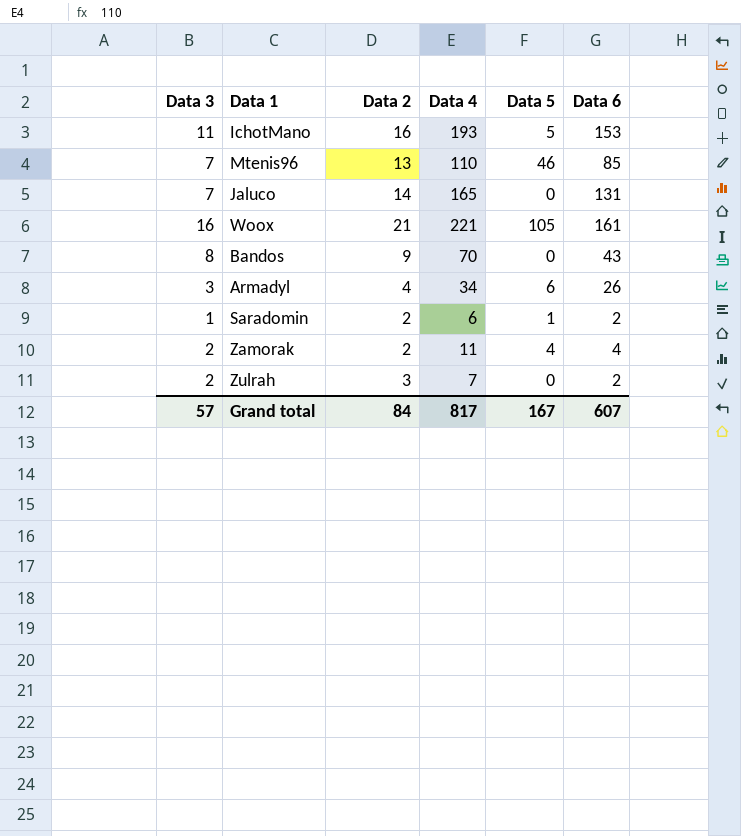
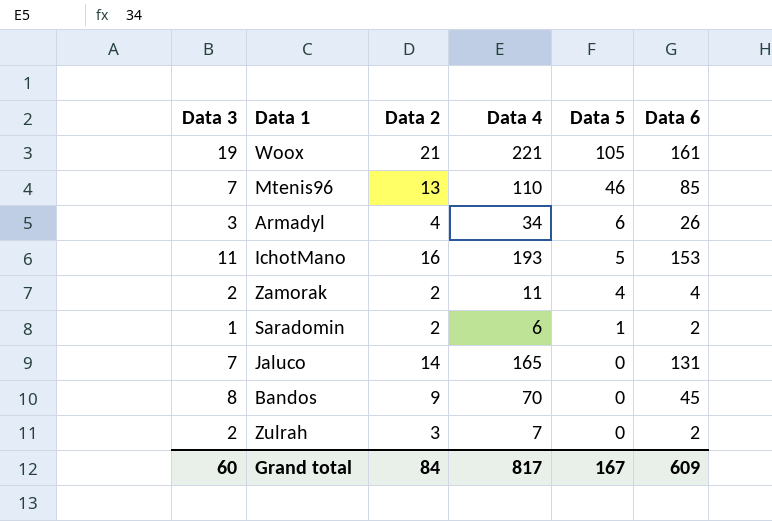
row order: none -> Data 5 descending
Woox | Data 3: 16 -> 19
Bandos | Data 6: 43 -> 45
Grand total | Data 3: 57 -> 60
Grand total | Data 6: 607 -> 609

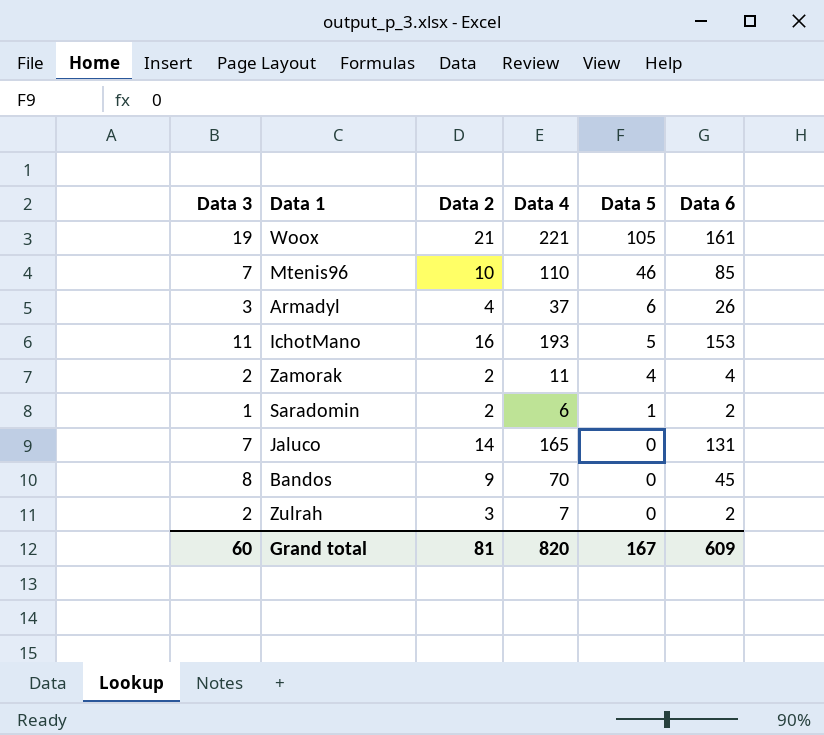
Mtenis96 | Data 2: 13 -> 10
Armadyl | Data 4: 34 -> 37
Grand total | Data 2: 84 -> 81
Grand total | Data 4: 817 -> 820

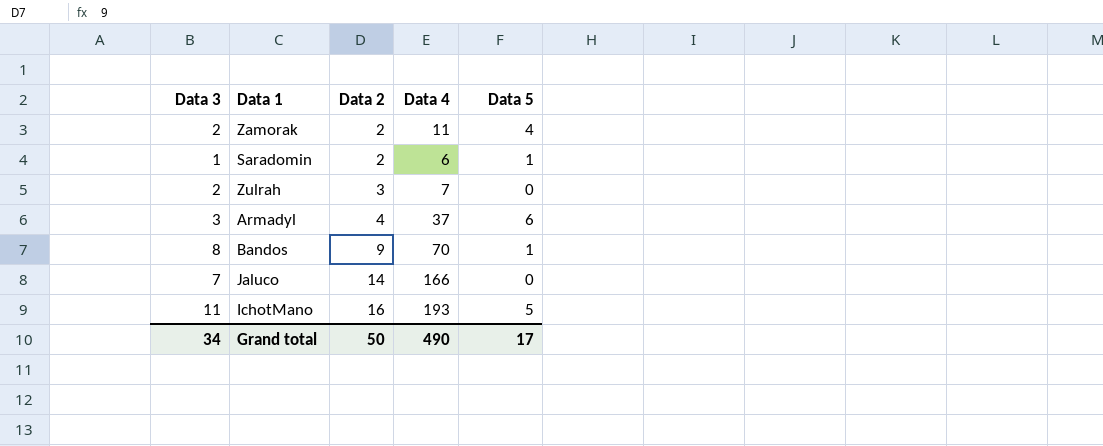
row order: Data 5 descending -> Data 2 ascending
column Data 6 | position: 6 -> none
row Woox: 19 | 21 | 221 | 105 | 161 -> none
row Mtenis96: 7 | 10 | 110 | 46 | 85 -> none
Bandos | Data 5: 0 -> 1
Jaluco | Data 4: 165 -> 166
Grand total | Data 3: 60 -> 34
Grand total | Data 2: 81 -> 50
Grand total | Data 4: 820 -> 490
Grand total | Data 5: 167 -> 17

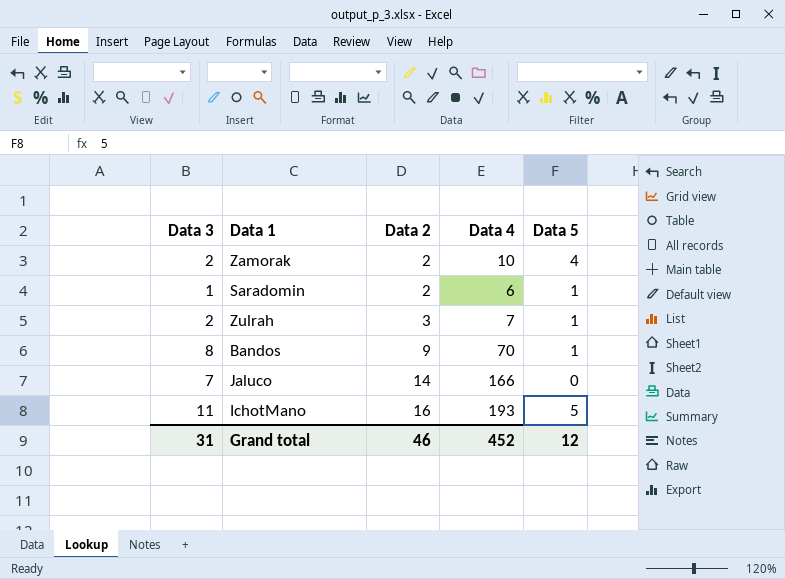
row Armadyl: 3 | 4 | 37 | 6 -> none
Zamorak | Data 4: 11 -> 10
Zulrah | Data 5: 0 -> 1
Grand total | Data 3: 34 -> 31
Grand total | Data 2: 50 -> 46
Grand total | Data 4: 490 -> 452
Grand total | Data 5: 17 -> 12

